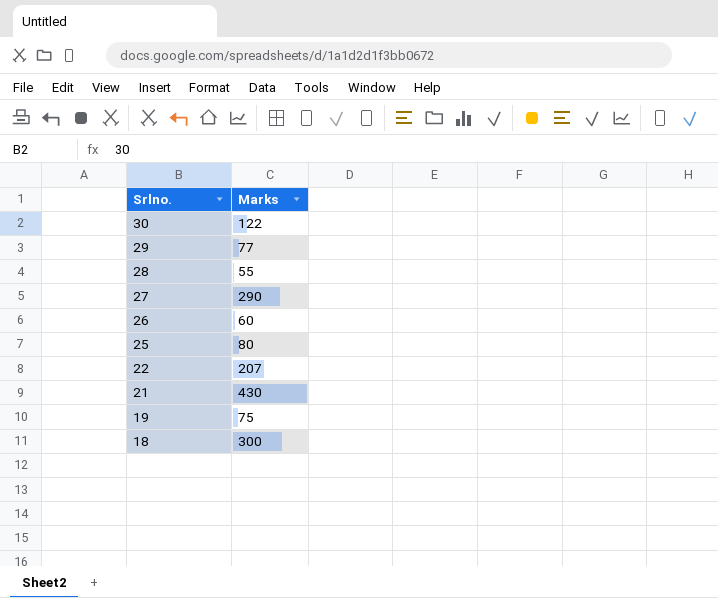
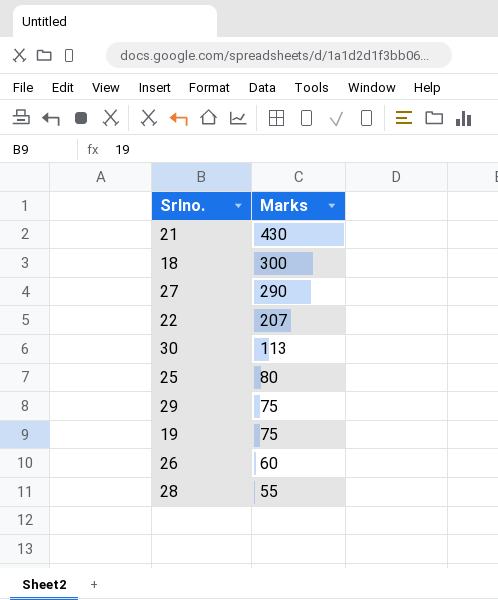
row order: Srlno. descending -> Marks descending
30 | Marks: 122 -> 113
29 | Marks: 77 -> 75

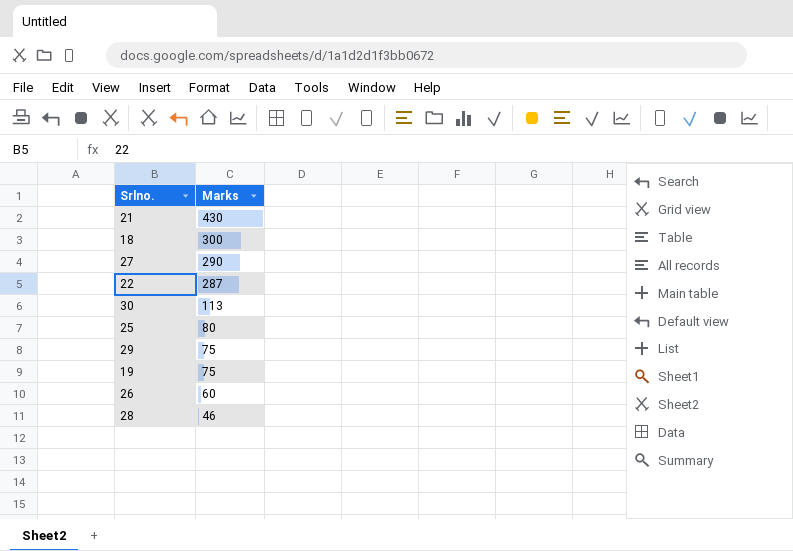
22 | Marks: 207 -> 287
28 | Marks: 55 -> 46

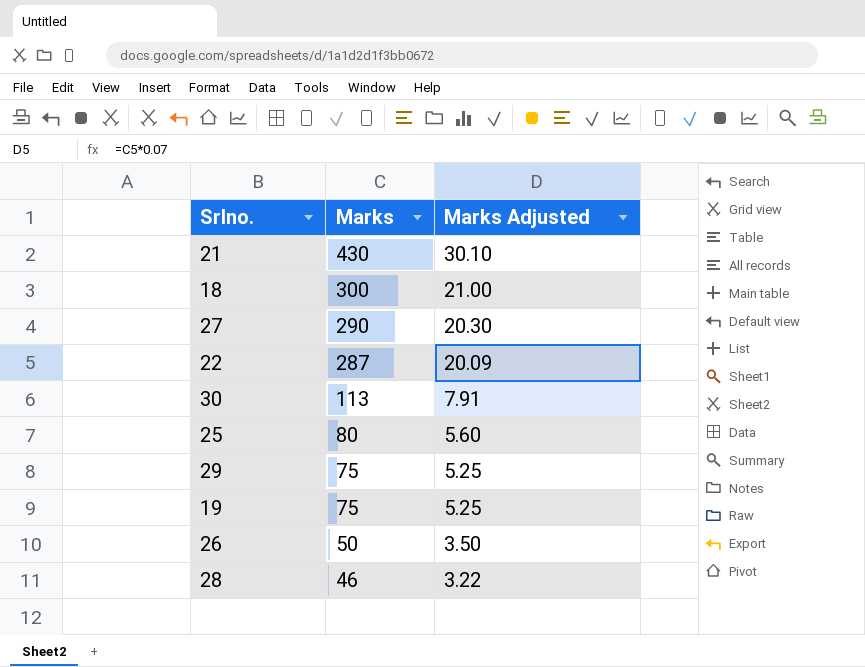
column Marks Adjusted | formula: none -> [Marks] * 0.07
26 | Marks: 60 -> 50

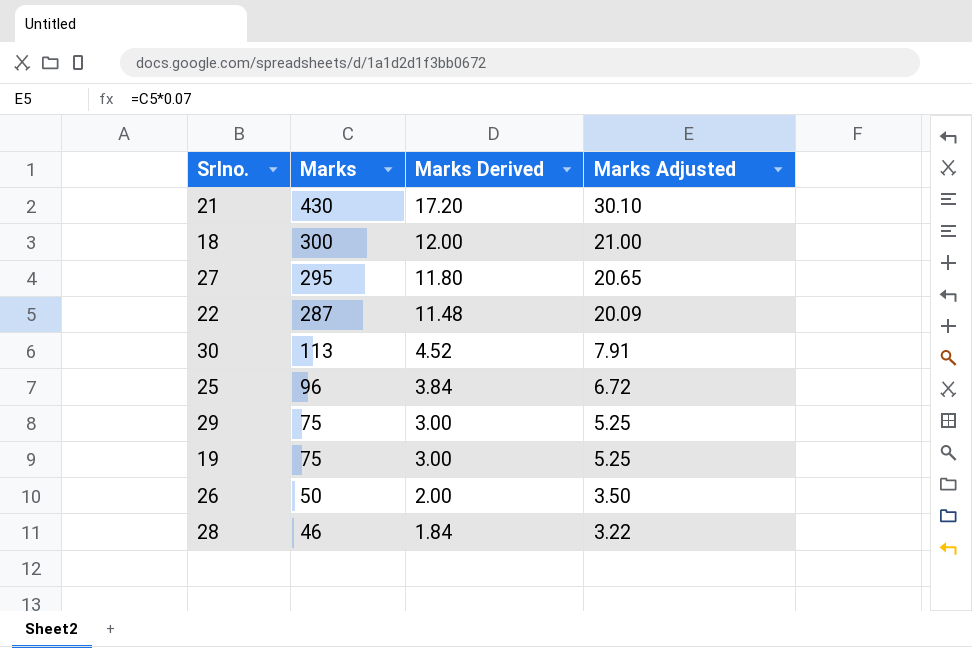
column Marks Derived | formula: none -> [Marks] * 0.04
27 | Marks: 290 -> 295
27 | Marks Adjusted: 20.30 -> 20.65
25 | Marks: 80 -> 96
25 | Marks Adjusted: 5.60 -> 6.72

